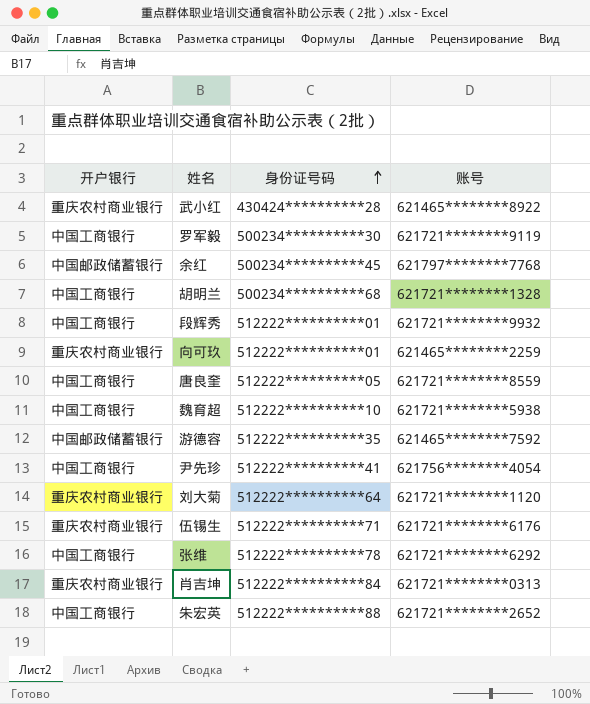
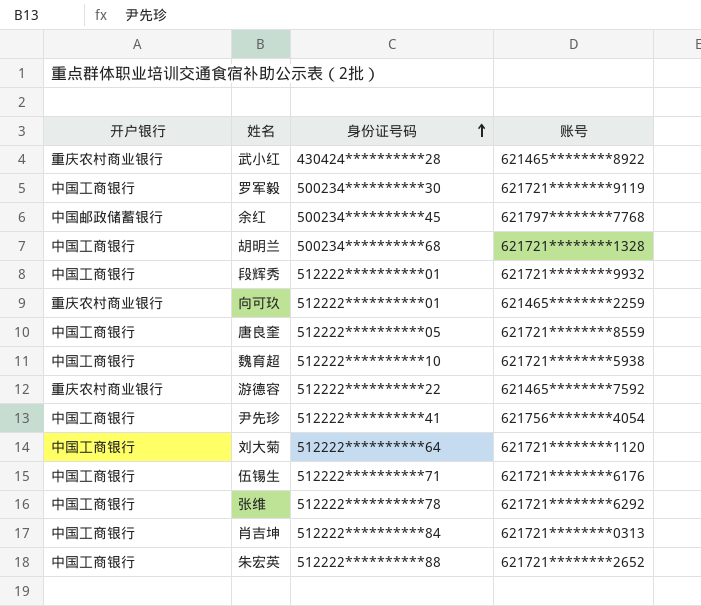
游德容 | 开户银行: 中国邮政储蓄银行 -> 重庆农村商业银行
游德容 | 身份证号码: 512222**********35 -> 512222**********22
刘大菊 | 开户银行: 重庆农村商业银行 -> 中国工商银行
伍锡生 | 开户银行: 重庆农村商业银行 -> 中国工商银行
肖吉坤 | 开户银行: 重庆农村商业银行 -> 中国工商银行

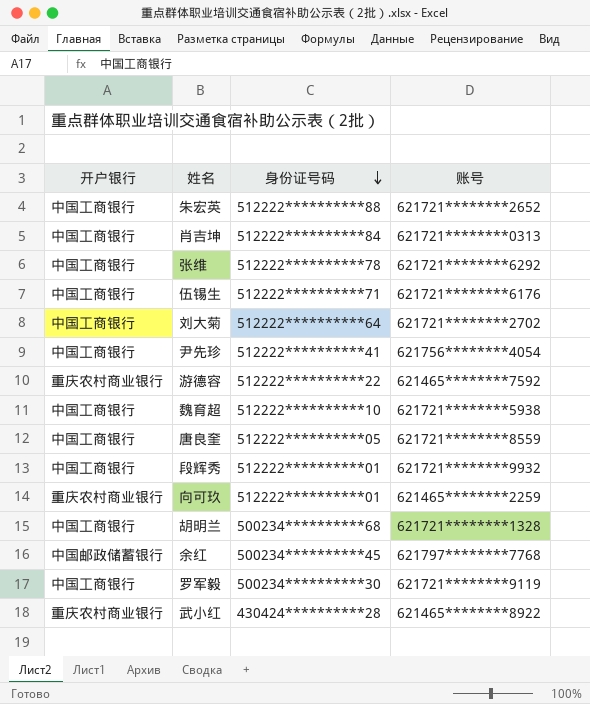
row order: 身份证号码 ascending -> 身份证号码 descending
刘大菊 | 账号: 621721********1120 -> 621721********2702

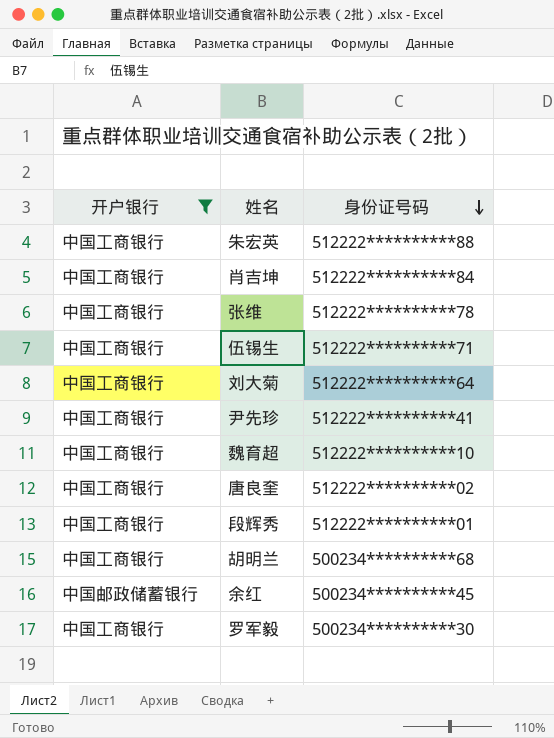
filter: none -> 开户银行 != 重庆农村商业银行
column 账号 | position: 4 -> none
唐良奎 | 身份证号码: 512222**********05 -> 512222**********02

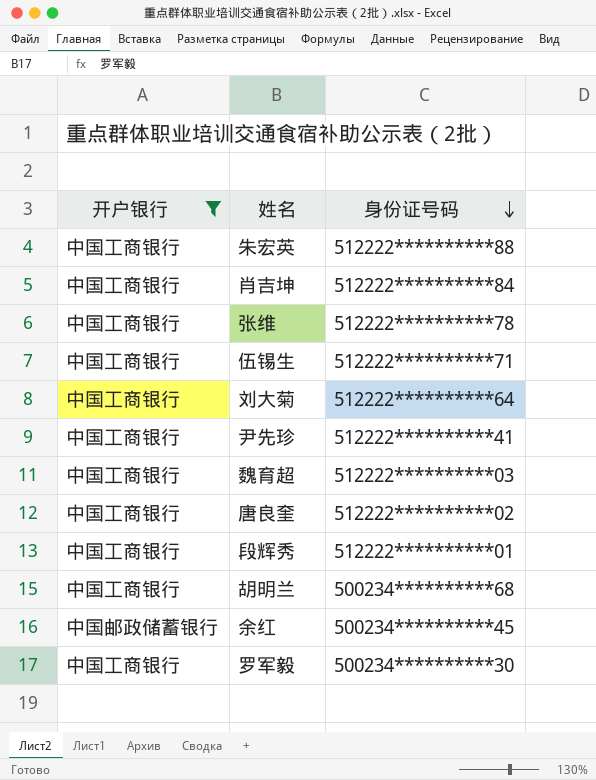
魏育超 | 身份证号码: 512222**********10 -> 512222**********03

